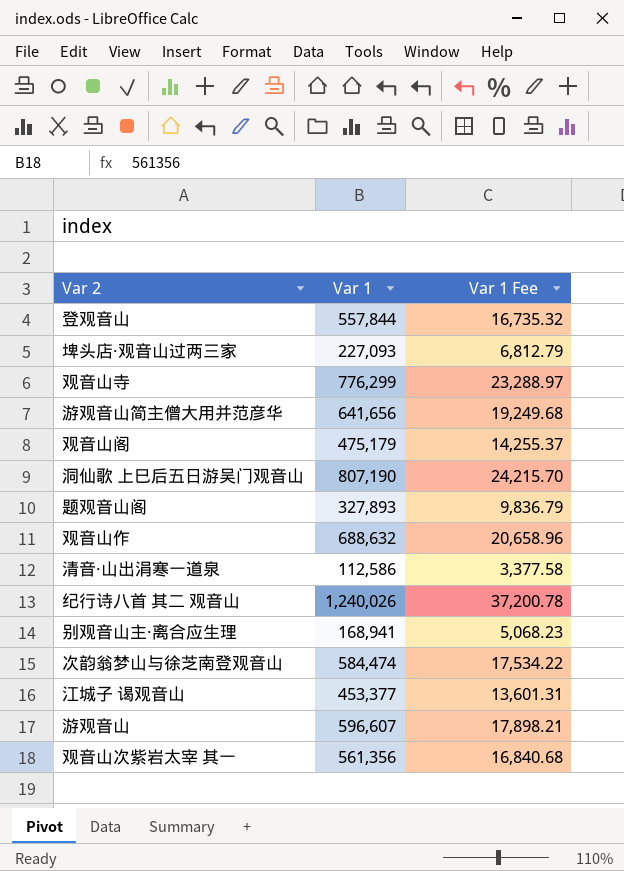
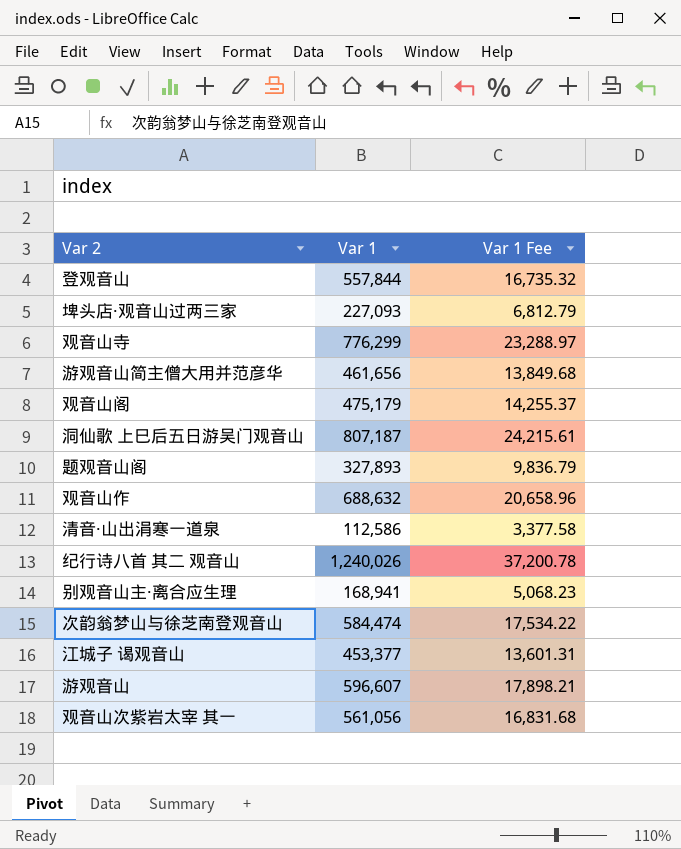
游观音山简主僧大用并范彦华 | Var 1: 641,656 -> 461,656
游观音山简主僧大用并范彦华 | Var 1 Fee: 19,249.68 -> 13,849.68
洞仙歌 上巳后五日游吴门观音山 | Var 1: 807,190 -> 807,187
洞仙歌 上巳后五日游吴门观音山 | Var 1 Fee: 24,215.70 -> 24,215.61
观音山次紫岩太宰 其一 | Var 1: 561,356 -> 561,056
观音山次紫岩太宰 其一 | Var 1 Fee: 16,840.68 -> 16,831.68

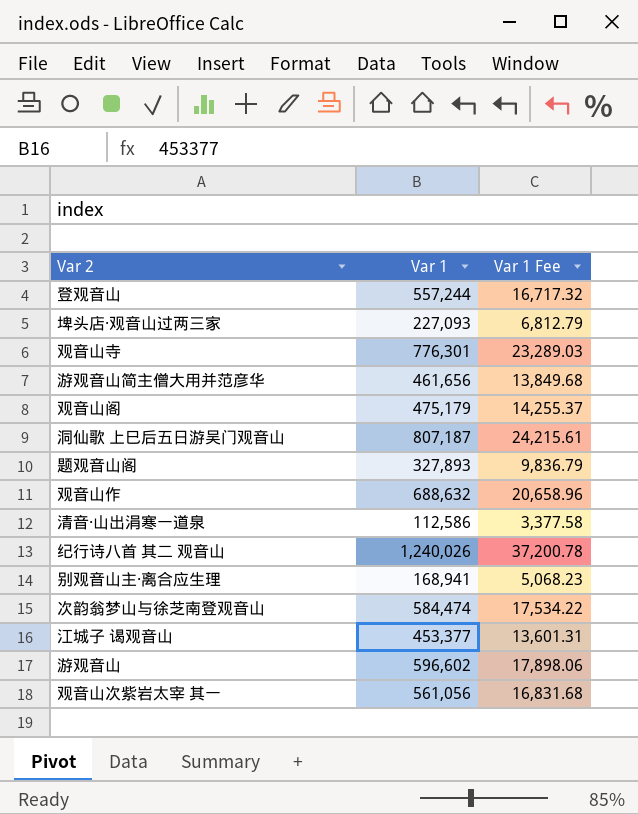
登观音山 | Var 1: 557,844 -> 557,244
登观音山 | Var 1 Fee: 16,735.32 -> 16,717.32
观音山寺 | Var 1: 776,299 -> 776,301
观音山寺 | Var 1 Fee: 23,288.97 -> 23,289.03
游观音山 | Var 1: 596,607 -> 596,602
游观音山 | Var 1 Fee: 17,898.21 -> 17,898.06

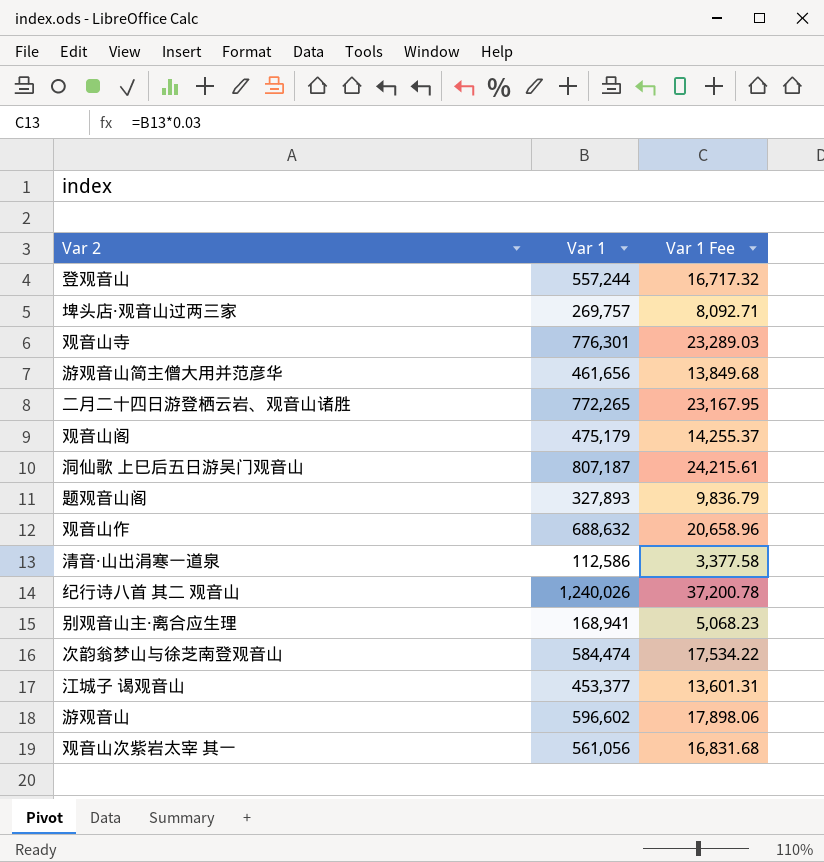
埤头店·观音山过两三家 | Var 1: 227,093 -> 269,757
埤头店·观音山过两三家 | Var 1 Fee: 6,812.79 -> 8,092.71
row 二月二十四日游登栖云岩、观音山诸胜: none -> 772,265 | 23,167.95

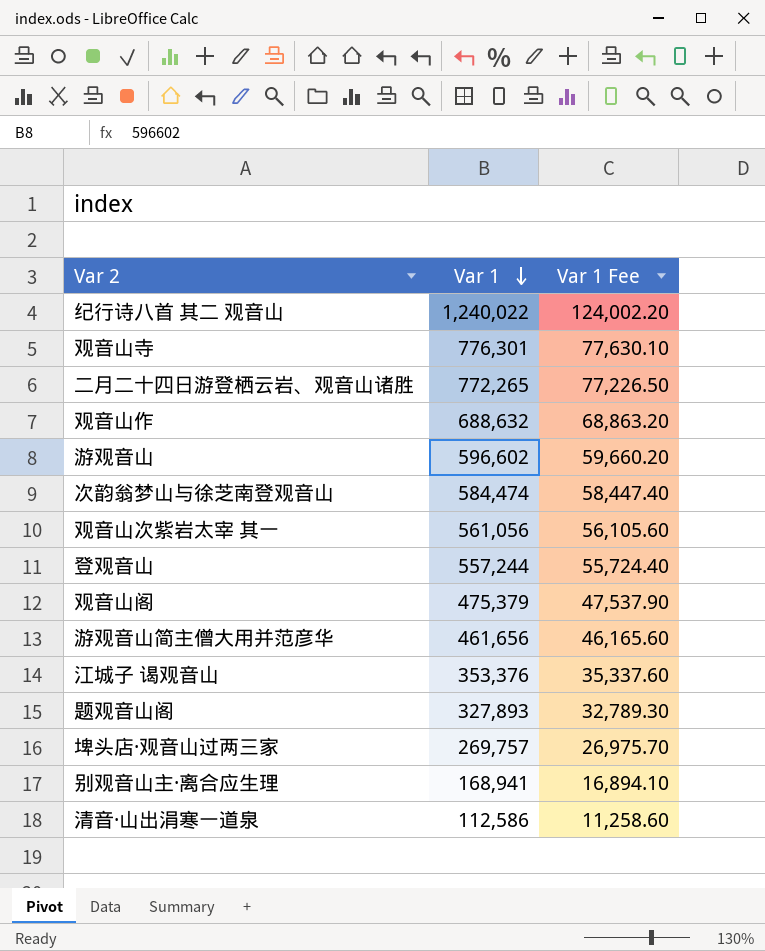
row order: none -> Var 1 descending
column Var 1 Fee | formula: [Var 1] * 0.03 -> [Var 1] * 0.1
row 洞仙歌 上巳后五日游吴门观音山: 807,187 | 24,215.61 -> none
纪行诗八首 其二 观音山 | Var 1: 1,240,026 -> 1,240,022
观音山阁 | Var 1: 475,179 -> 475,379
江城子 谒观音山 | Var 1: 453,377 -> 353,376

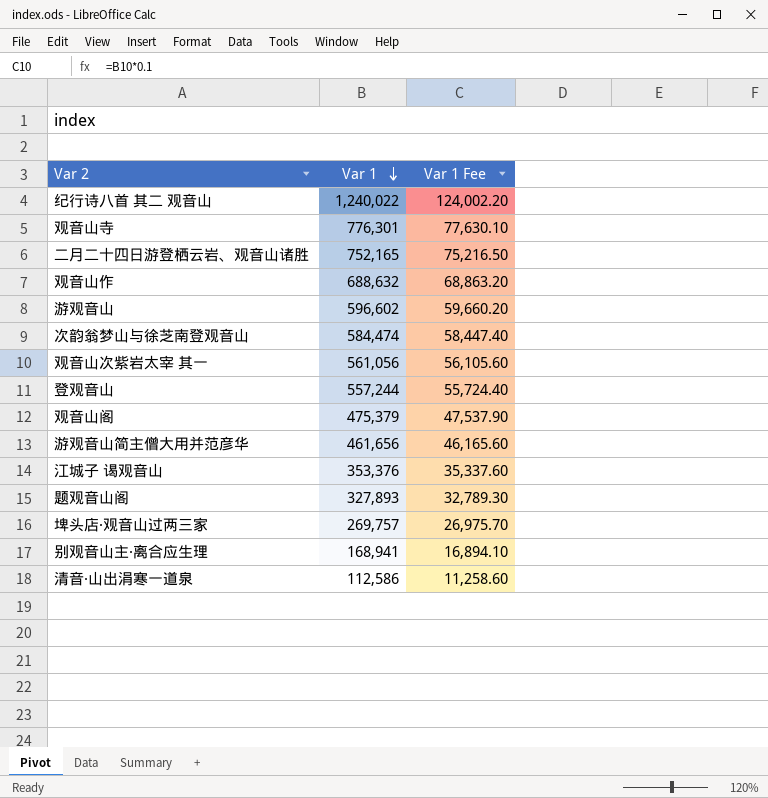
二月二十四日游登栖云岩、观音山诸胜 | Var 1: 772,265 -> 752,165
二月二十四日游登栖云岩、观音山诸胜 | Var 1 Fee: 77,226.50 -> 75,216.50

